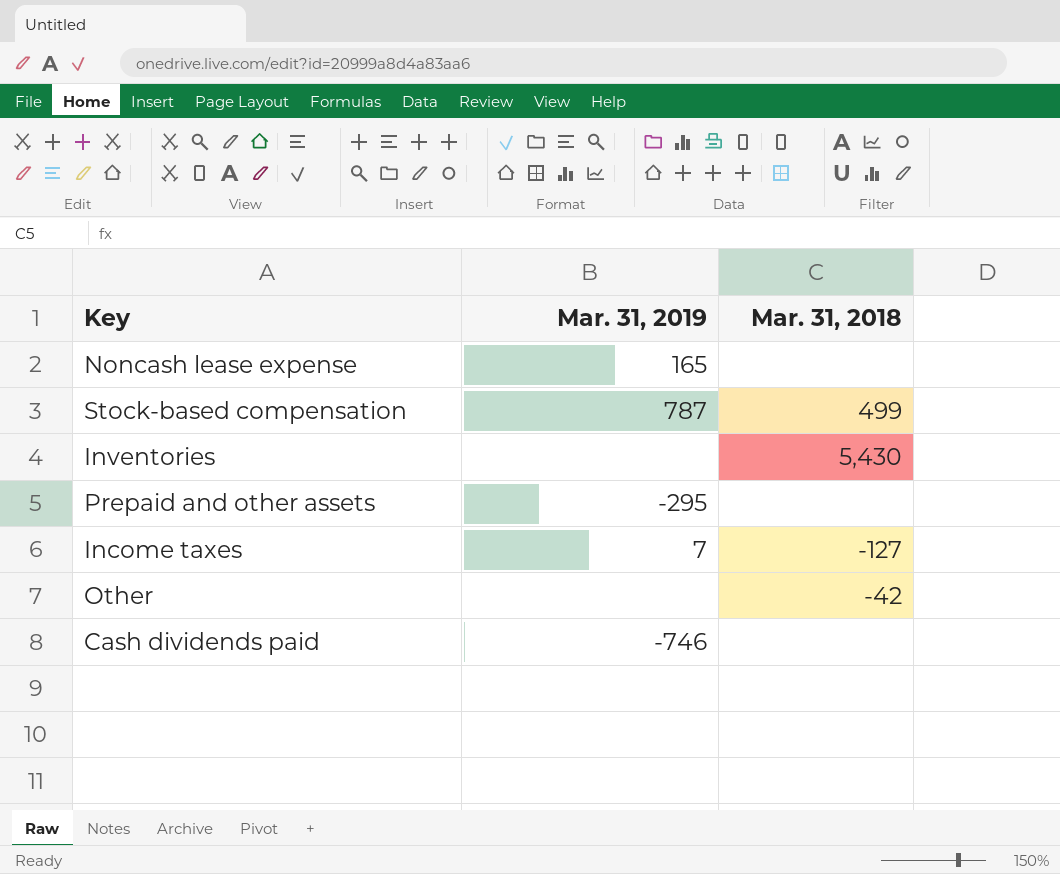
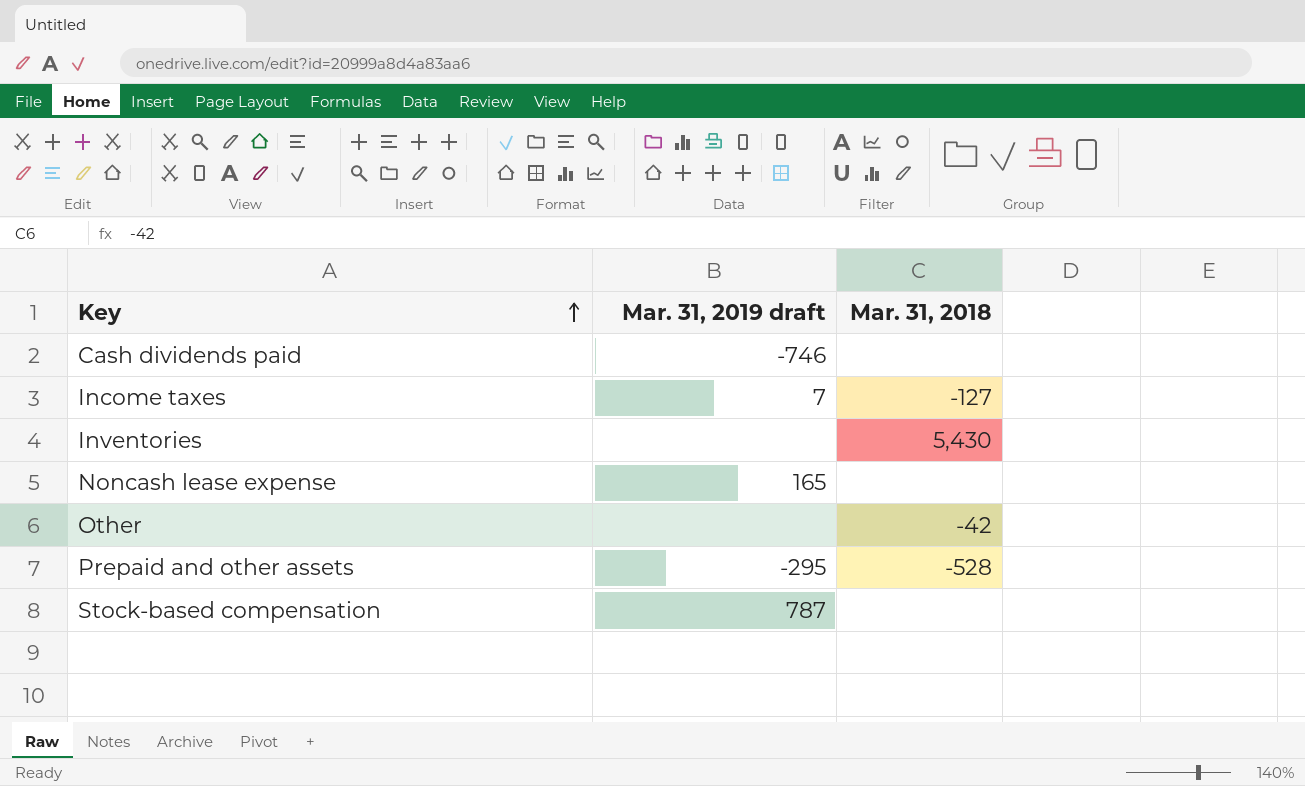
row order: none -> Key ascending
column name: Mar. 31, 2019 -> Mar. 31, 2019 draft
Prepaid and other assets | Mar. 31, 2018: none -> -528
Stock-based compensation | Mar. 31, 2018: 499 -> none

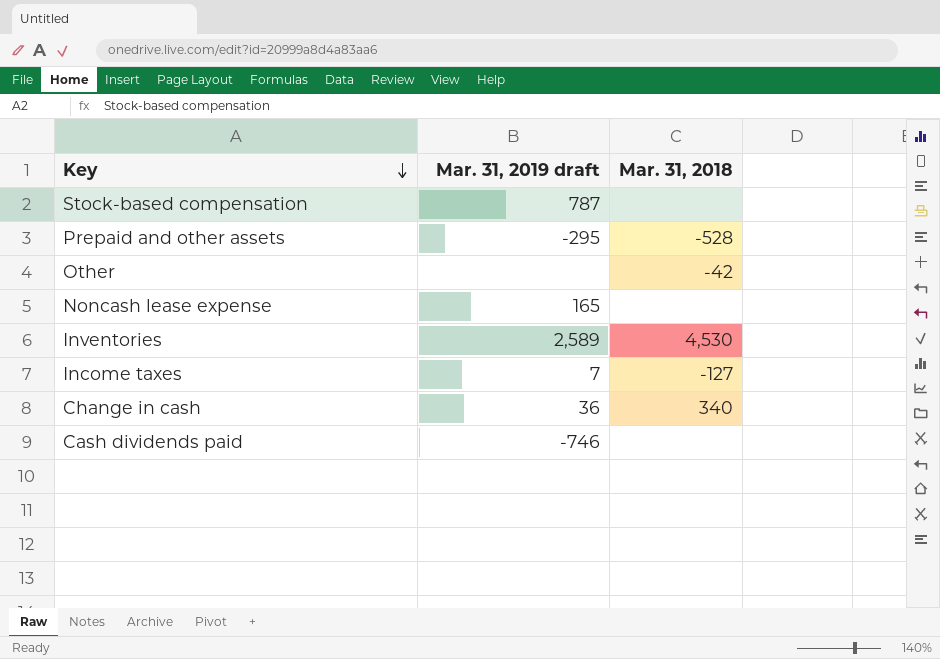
row order: Key ascending -> Key descending
Inventories | Mar. 31, 2019 draft: none -> 2,589
Inventories | Mar. 31, 2018: 5,430 -> 4,530
row Change in cash: none -> 36 | 340

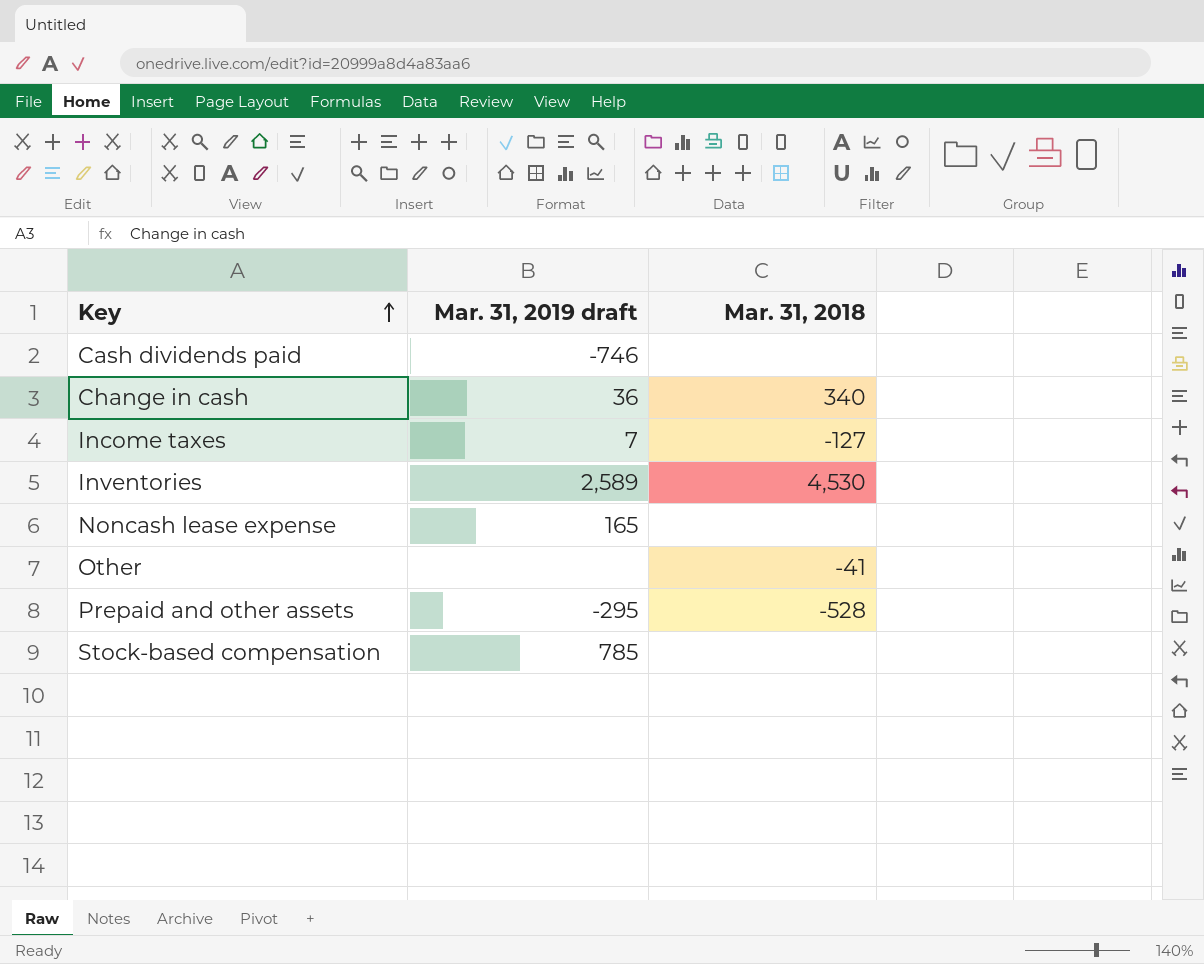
row order: Key descending -> Key ascending
Other | Mar. 31, 2018: -42 -> -41
Stock-based compensation | Mar. 31, 2019 draft: 787 -> 785

